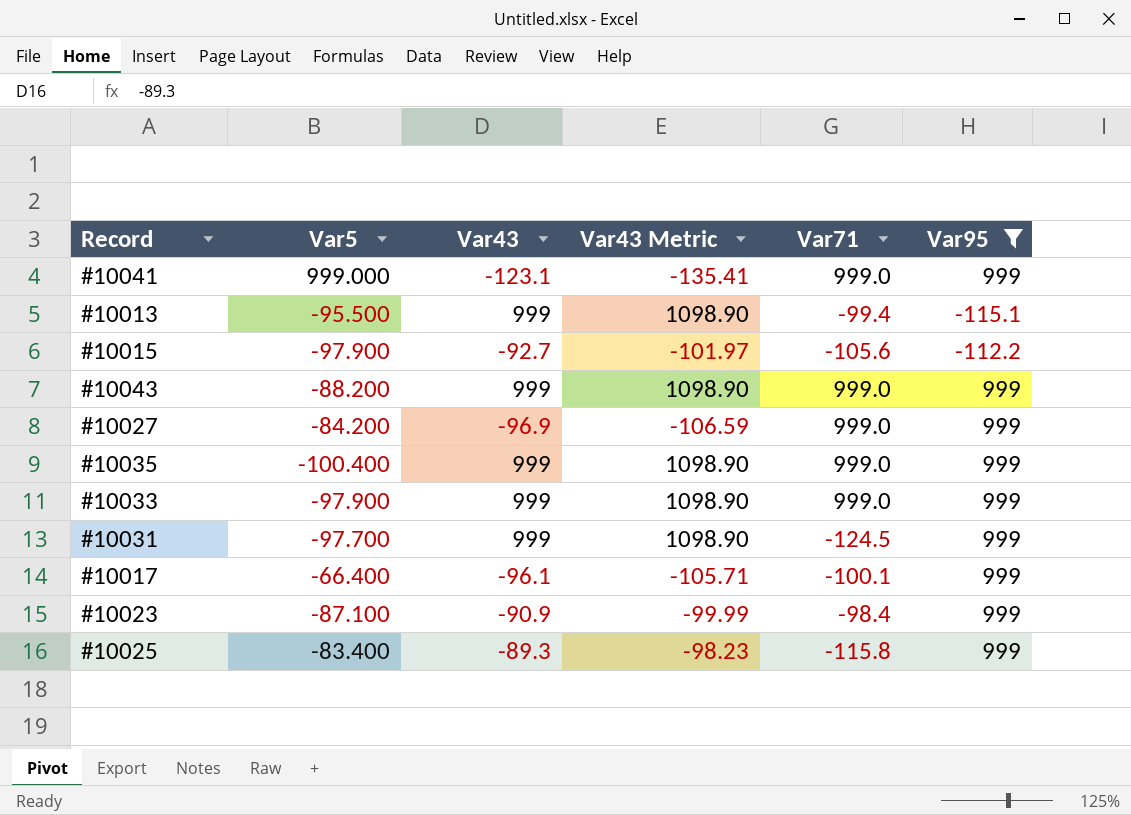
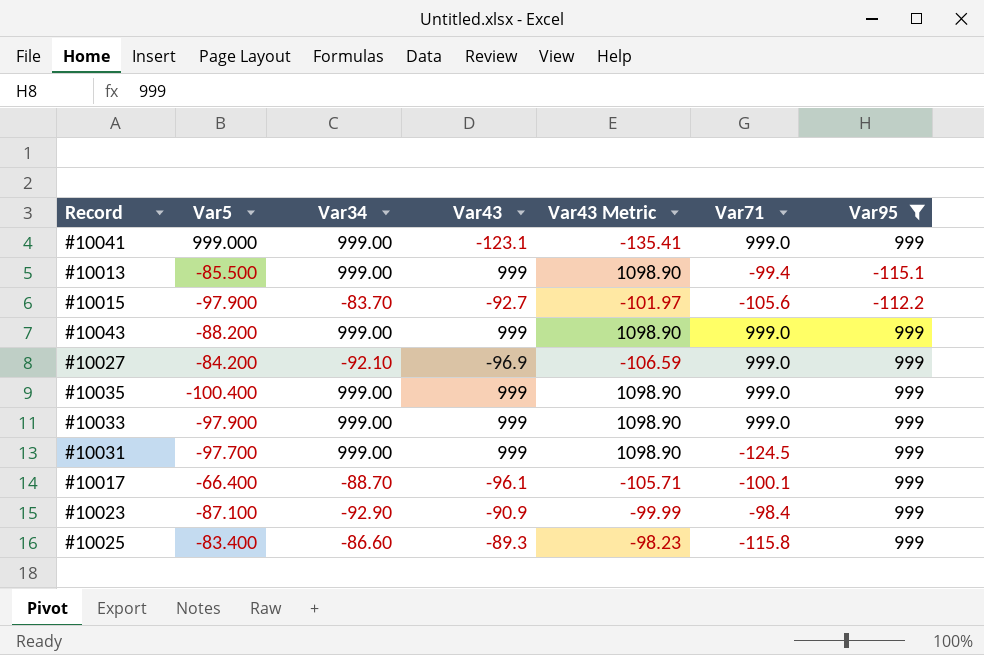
column Var34 | position: none -> 3
#10013 | Var5: -95.500 -> -85.500

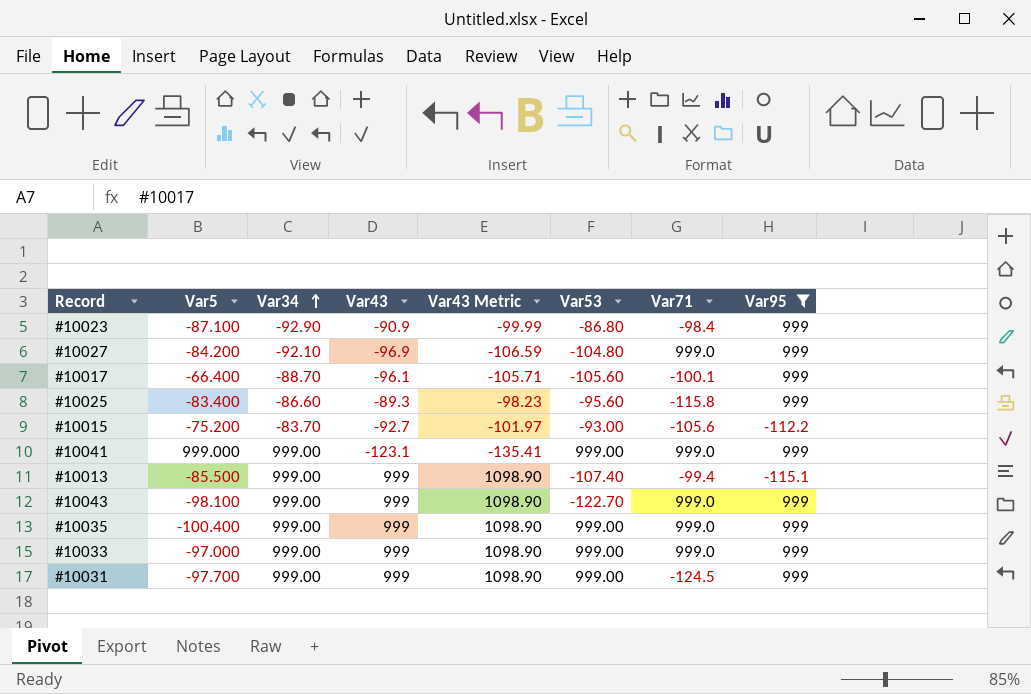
row order: none -> Var34 ascending
column Var53 | position: none -> 6
#10015 | Var5: -97.900 -> -75.200
#10043 | Var5: -88.200 -> -98.100
#10033 | Var5: -97.900 -> -97.000

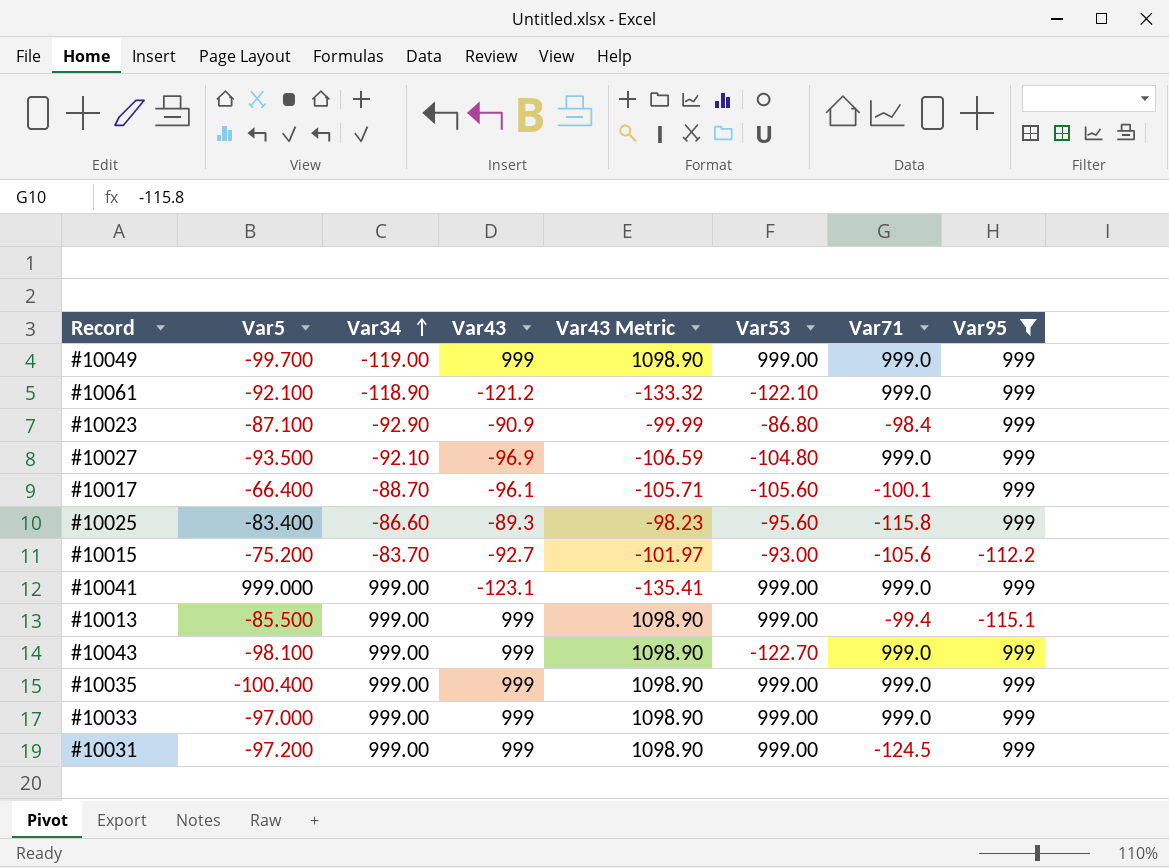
row #10049: none -> -99.700 | -119.00 | 999 | 1098.90 | 999.00 | 999.0 | 999
row #10061: none -> -92.100 | -118.90 | -121.2 | -133.32 | -122.10 | 999.0 | 999
#10027 | Var5: -84.200 -> -93.500
#10013 | Var53: -107.40 -> 999.00
#10031 | Var5: -97.700 -> -97.200

